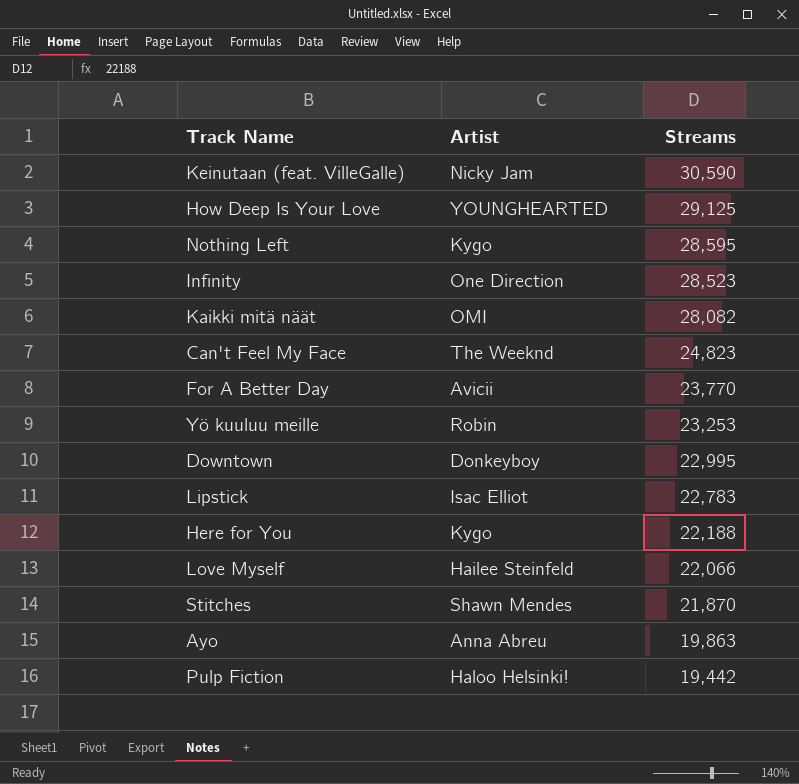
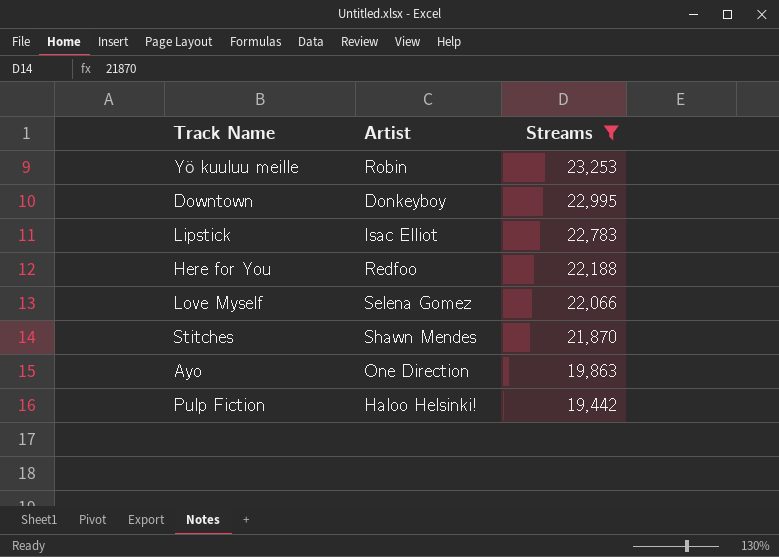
filter: none -> Streams <= 23,253
Here for You | Artist: Kygo -> Redfoo
Love Myself | Artist: Hailee Steinfeld -> Selena Gomez
Ayo | Artist: Anna Abreu -> One Direction

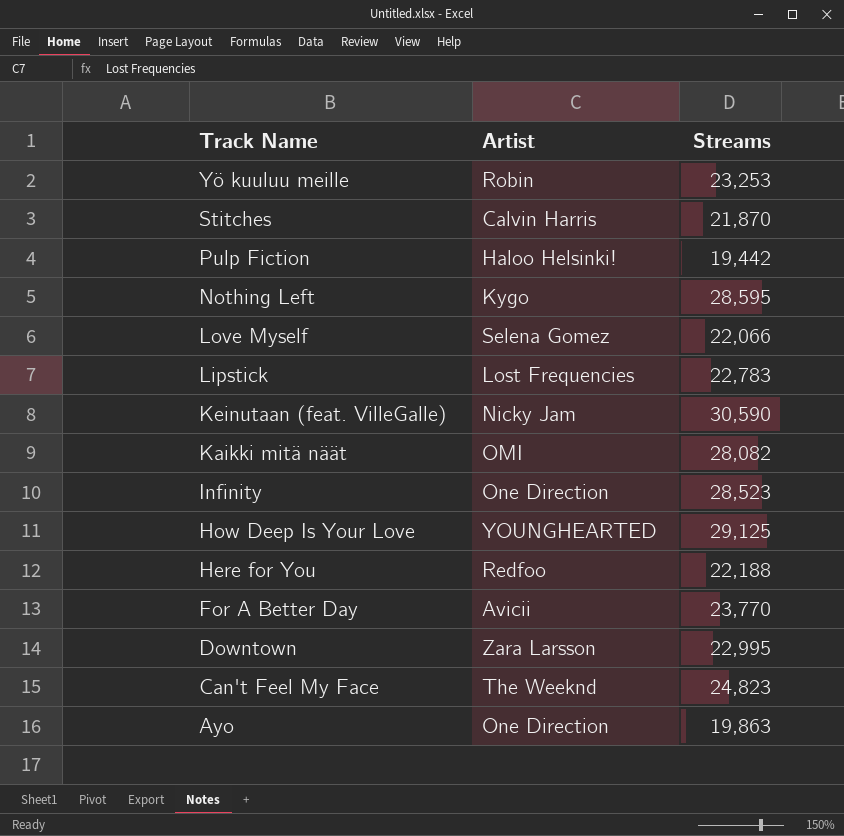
filter: Streams <= 23,253 -> none
row order: Streams descending -> Track Name descending
Stitches | Artist: Shawn Mendes -> Calvin Harris
Lipstick | Artist: Isac Elliot -> Lost Frequencies
Downtown | Artist: Donkeyboy -> Zara Larsson

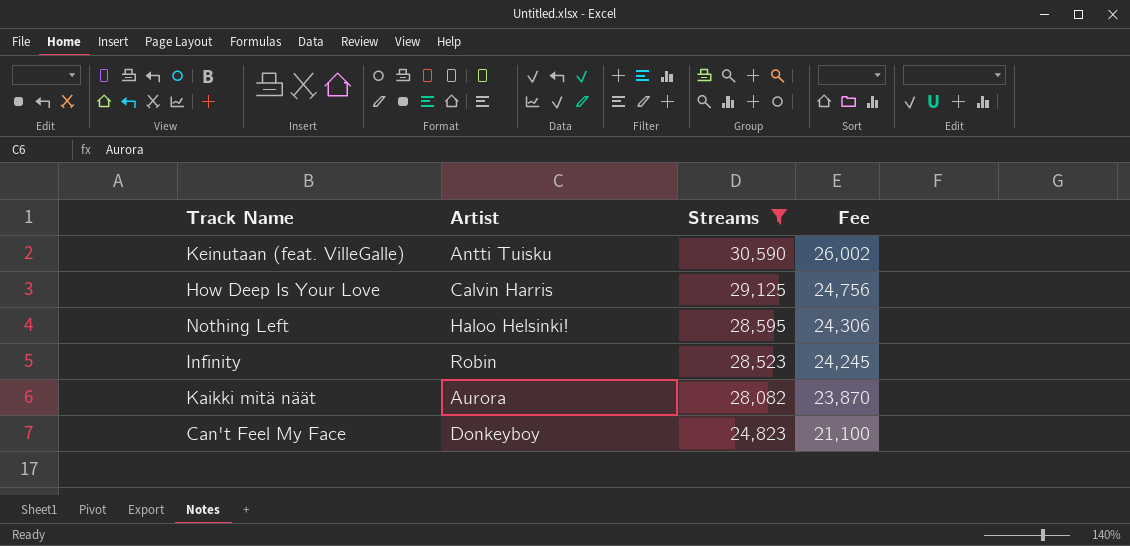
filter: none -> Streams >= 24,823
row order: Track Name descending -> Streams descending
column Fee | formula: none -> [Streams] * 0.85
Keinutaan (feat. VilleGalle) | Artist: Nicky Jam -> Antti Tuisku
How Deep Is Your Love | Artist: YOUNGHEARTED -> Calvin Harris
Nothing Left | Artist: Kygo -> Haloo Helsinki!
Infinity | Artist: One Direction -> Robin
Kaikki mitä näät | Artist: OMI -> Aurora
Can't Feel My Face | Artist: The Weeknd -> Donkeyboy

